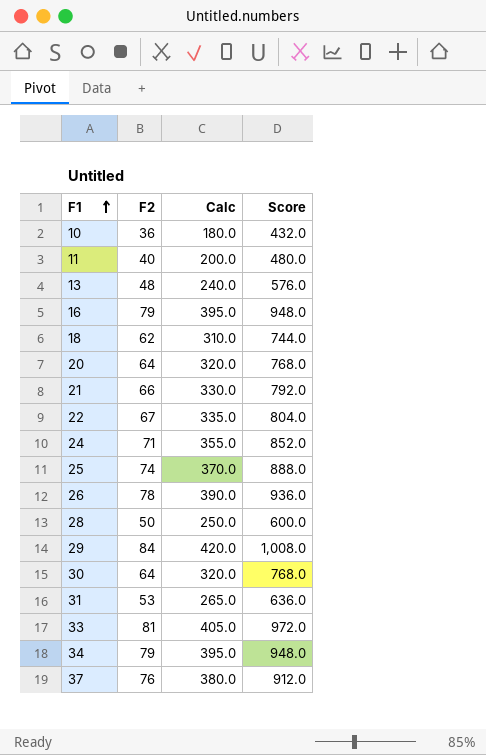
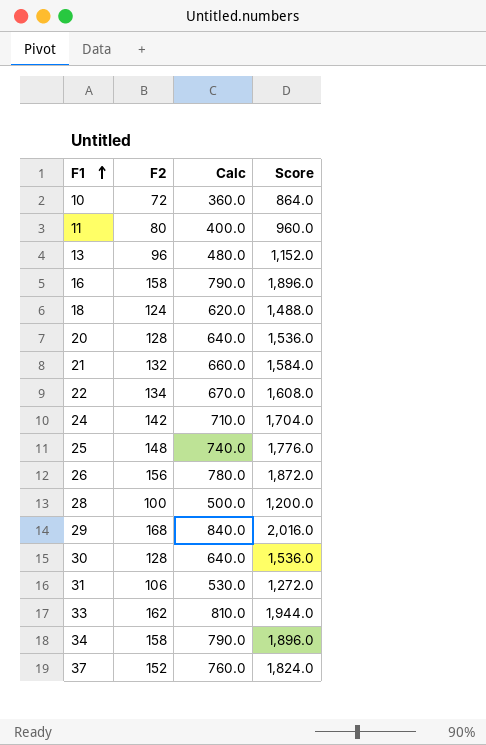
10 | F2: 36 -> 72
10 | Calc: 180.0 -> 360.0
10 | Score: 432.0 -> 864.0
11 | F2: 40 -> 80
11 | Calc: 200.0 -> 400.0
11 | Score: 480.0 -> 960.0
13 | F2: 48 -> 96
13 | Calc: 240.0 -> 480.0
13 | Score: 576.0 -> 1,152.0
16 | F2: 79 -> 158
16 | Calc: 395.0 -> 790.0
16 | Score: 948.0 -> 1,896.0
18 | F2: 62 -> 124
18 | Calc: 310.0 -> 620.0
18 | Score: 744.0 -> 1,488.0
20 | F2: 64 -> 128
20 | Calc: 320.0 -> 640.0
20 | Score: 768.0 -> 1,536.0
21 | F2: 66 -> 132
21 | Calc: 330.0 -> 660.0
21 | Score: 792.0 -> 1,584.0
22 | F2: 67 -> 134
22 | Calc: 335.0 -> 670.0
22 | Score: 804.0 -> 1,608.0
24 | F2: 71 -> 142
24 | Calc: 355.0 -> 710.0
24 | Score: 852.0 -> 1,704.0
25 | F2: 74 -> 148
25 | Calc: 370.0 -> 740.0
25 | Score: 888.0 -> 1,776.0
26 | F2: 78 -> 156
26 | Calc: 390.0 -> 780.0
26 | Score: 936.0 -> 1,872.0
28 | F2: 50 -> 100
28 | Calc: 250.0 -> 500.0
28 | Score: 600.0 -> 1,200.0
29 | F2: 84 -> 168
29 | Calc: 420.0 -> 840.0
29 | Score: 1,008.0 -> 2,016.0
30 | F2: 64 -> 128
30 | Calc: 320.0 -> 640.0
30 | Score: 768.0 -> 1,536.0
31 | F2: 53 -> 106
31 | Calc: 265.0 -> 530.0
31 | Score: 636.0 -> 1,272.0
33 | F2: 81 -> 162
33 | Calc: 405.0 -> 810.0
33 | Score: 972.0 -> 1,944.0
34 | F2: 79 -> 158
34 | Calc: 395.0 -> 790.0
34 | Score: 948.0 -> 1,896.0
37 | F2: 76 -> 152
37 | Calc: 380.0 -> 760.0
37 | Score: 912.0 -> 1,824.0

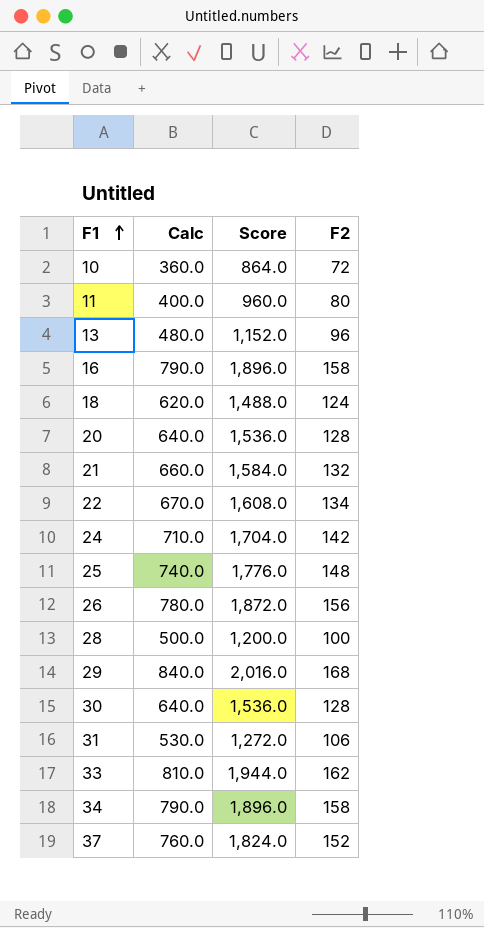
column F2 | position: 2 -> 4

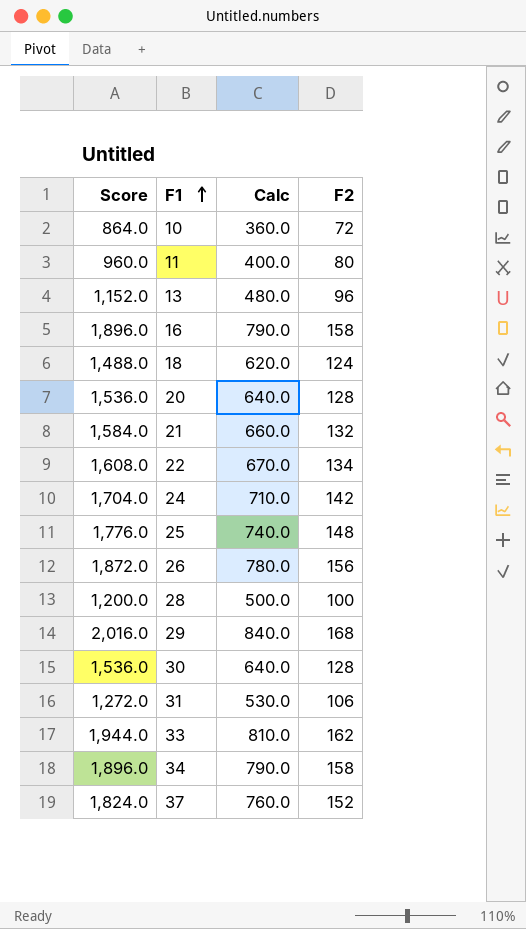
column Score | position: 3 -> 1

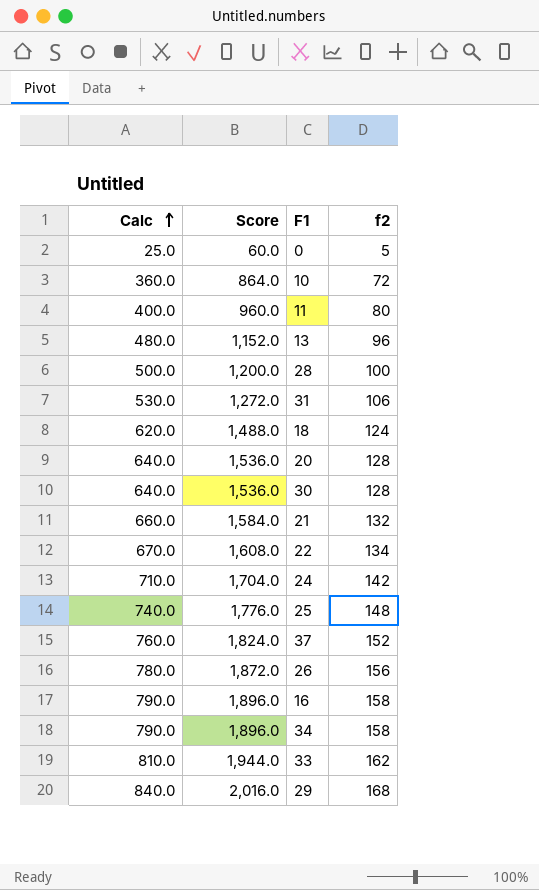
row order: F1 ascending -> Calc ascending
column Calc | position: 3 -> 1
column name: F2 -> f2
row 0: none -> 25.0 | 60.0 | 5

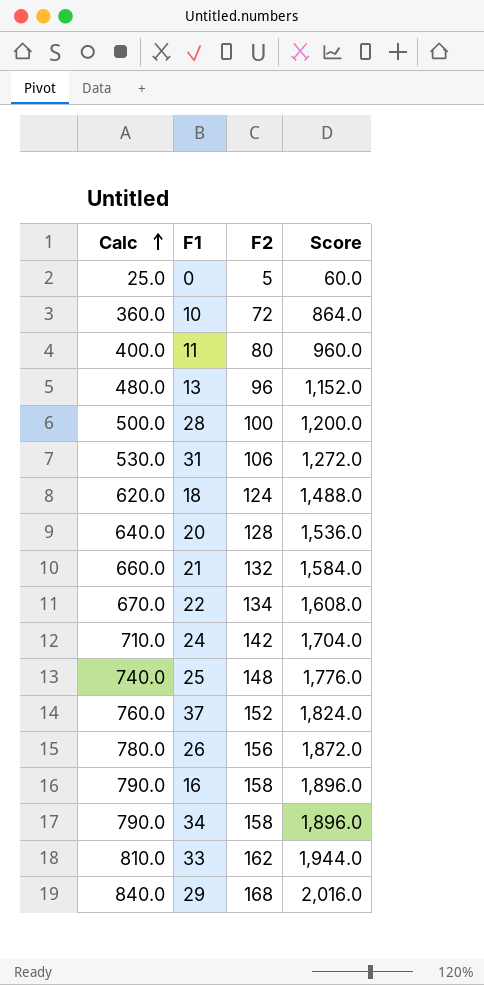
column name: f2 -> F2
column Score | position: 2 -> 4
row 30: 640.0 | 1,536.0 | 128 -> none

